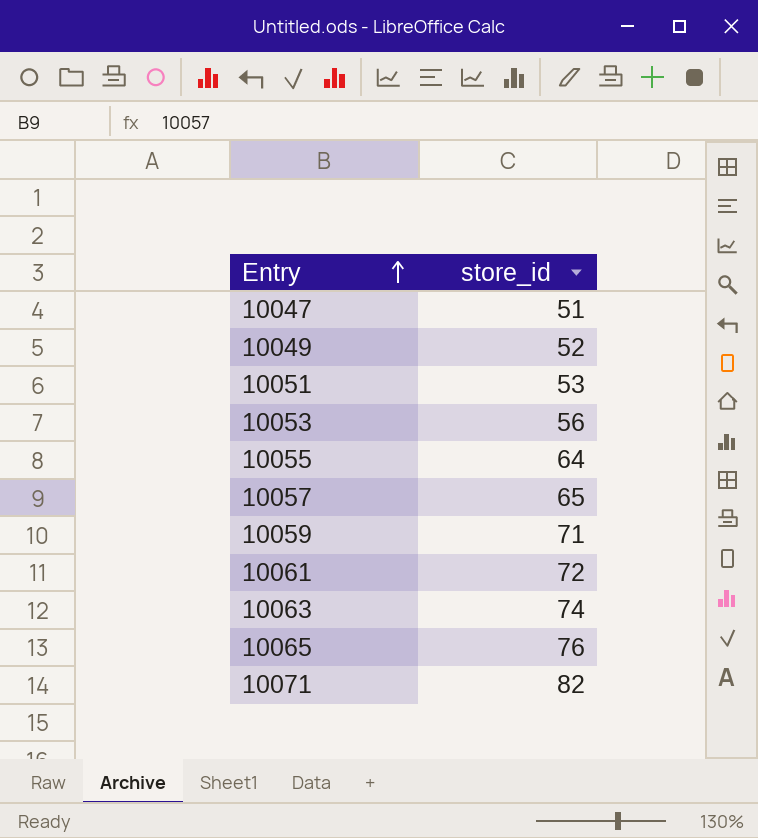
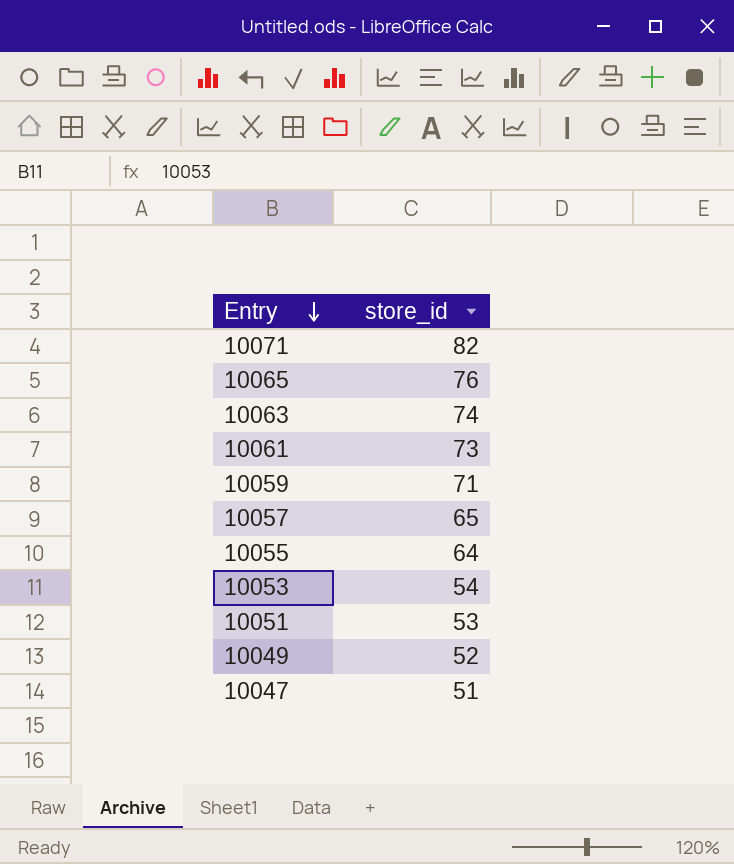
row order: Entry ascending -> Entry descending
10061 | store_id: 72 -> 73
10053 | store_id: 56 -> 54

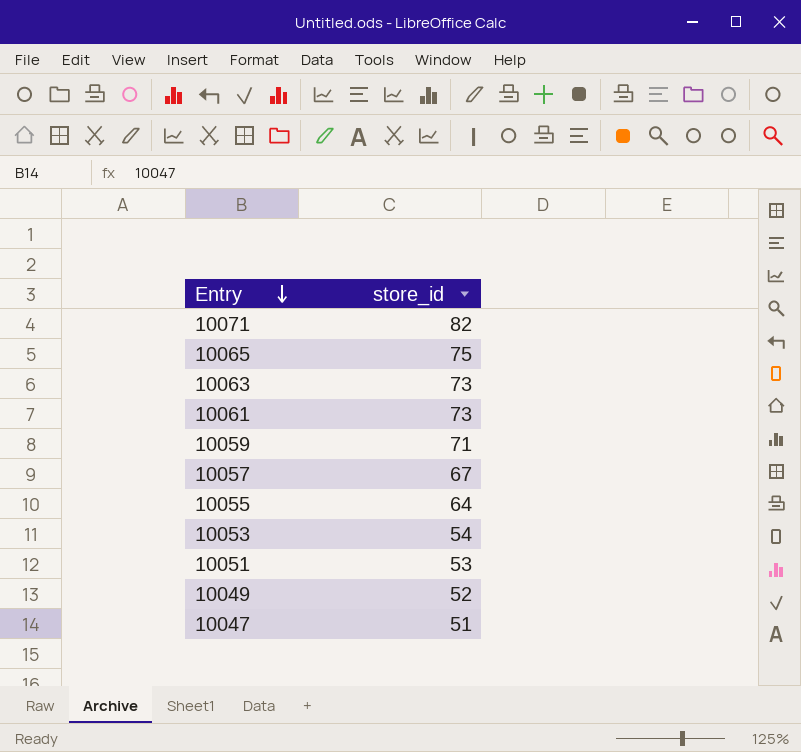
10065 | store_id: 76 -> 75
10063 | store_id: 74 -> 73
10057 | store_id: 65 -> 67

